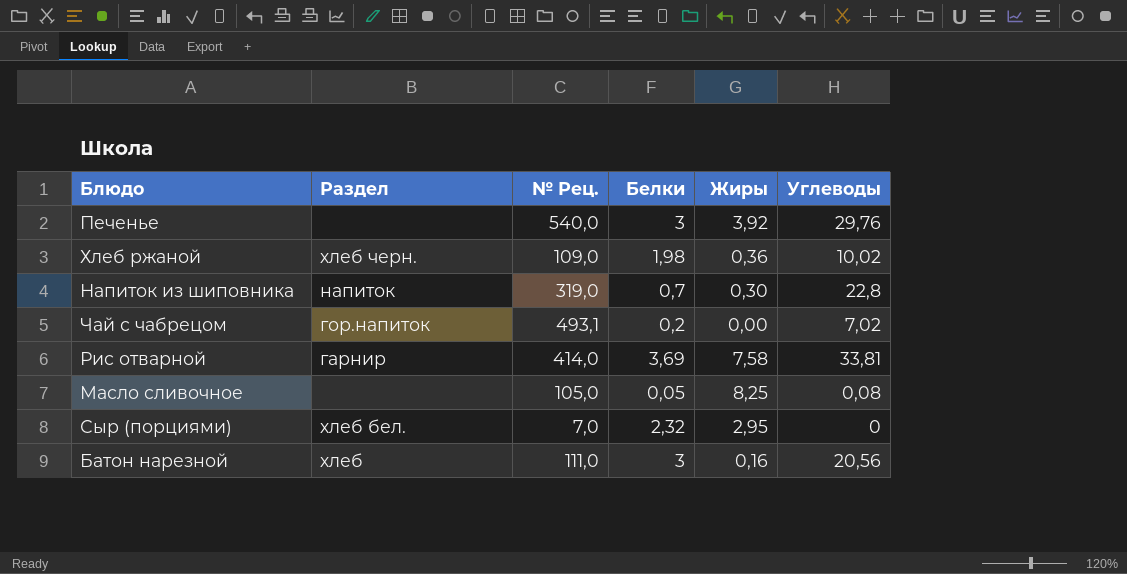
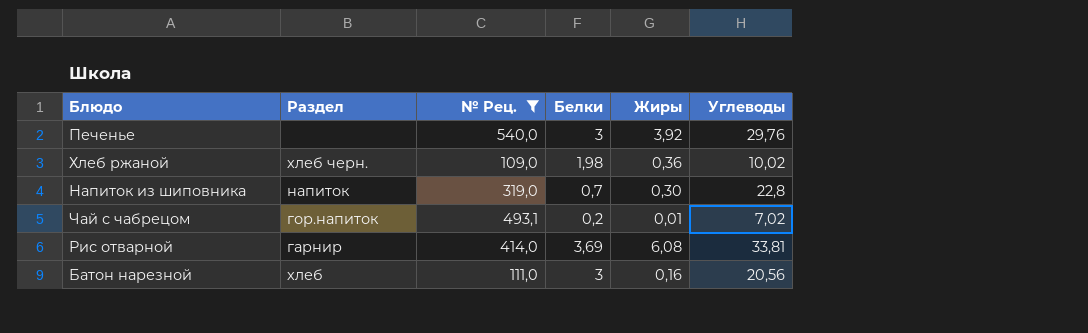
filter: none -> № Рец. >= 109,0
Чай с чабрецом | Жиры: 0,00 -> 0,01
Рис отварной | Жиры: 7,58 -> 6,08

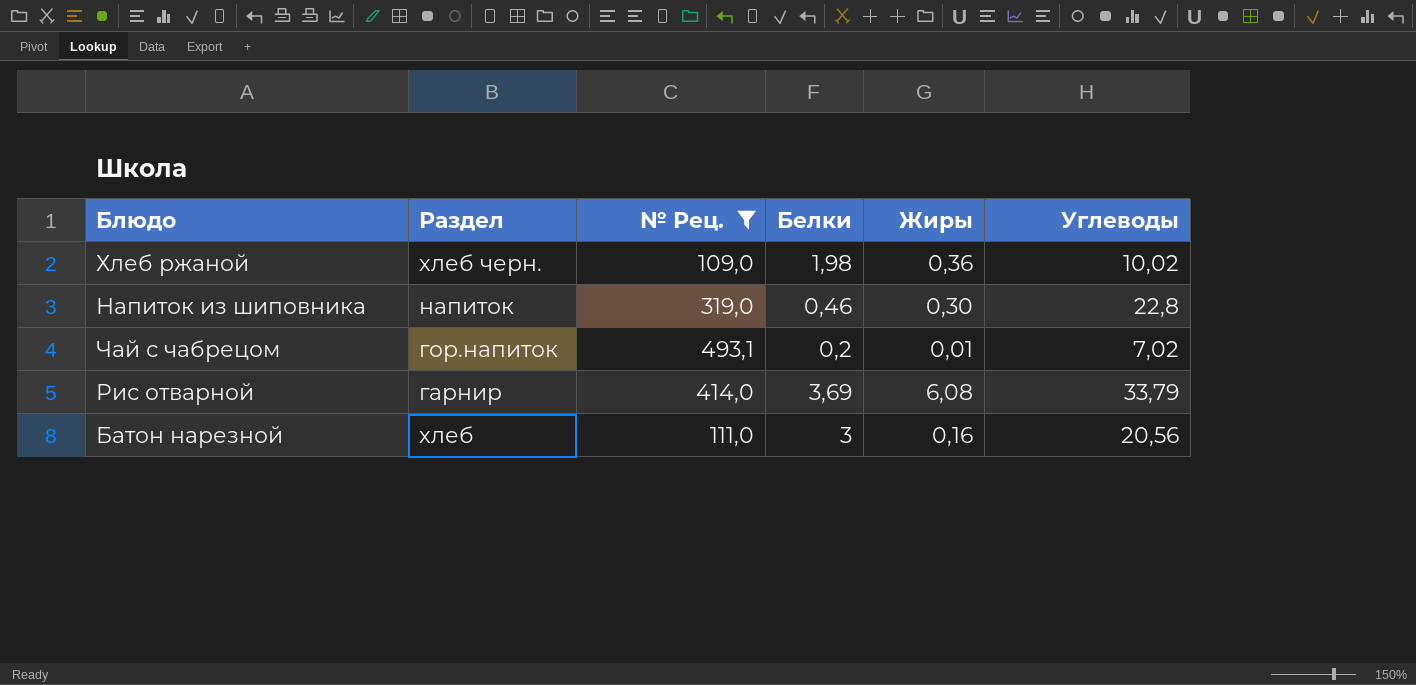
row Печенье: none | 540,0 | 3 | 3,92 | 29,76 -> none
Напиток из шиповника | Белки: 0,7 -> 0,46
Рис отварной | Углеводы: 33,81 -> 33,79

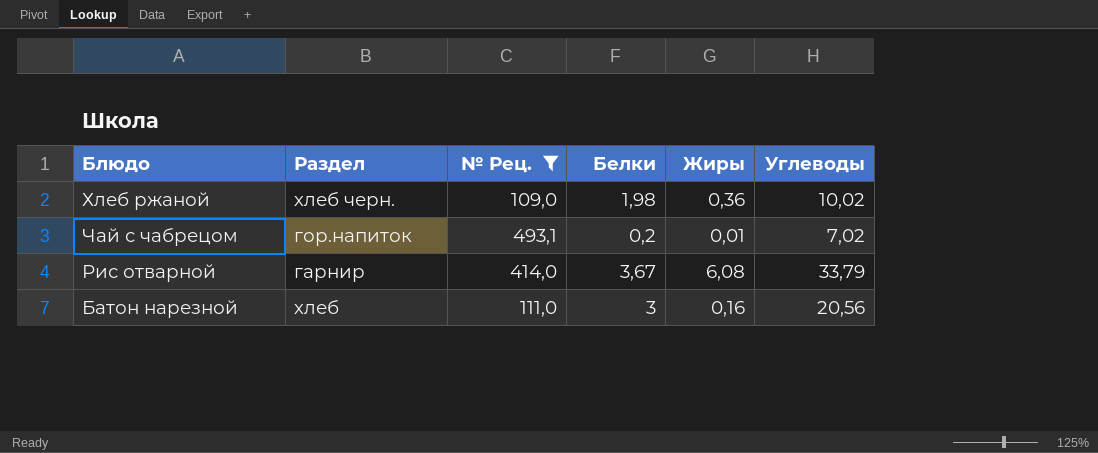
row Напиток из шиповника: напиток | 319,0 | 0,46 | 0,30 | 22,8 -> none
Рис отварной | Белки: 3,69 -> 3,67

